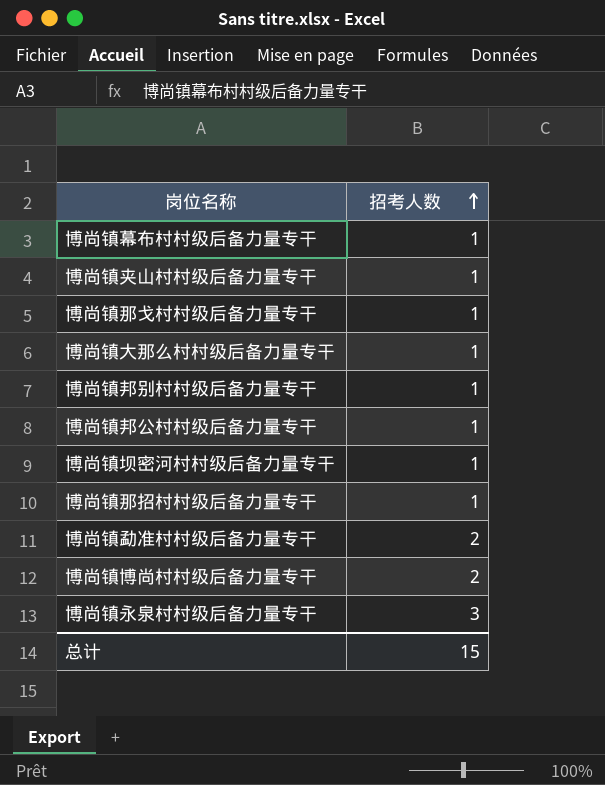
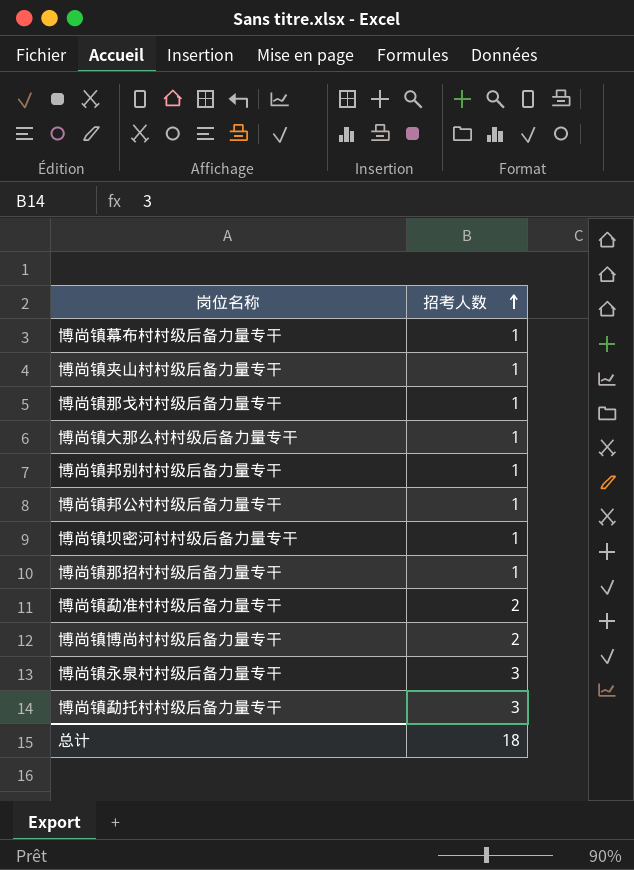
row 博尚镇勐托村村级后备力量专干: none -> 3
总计 | 招考人数: 15 -> 18

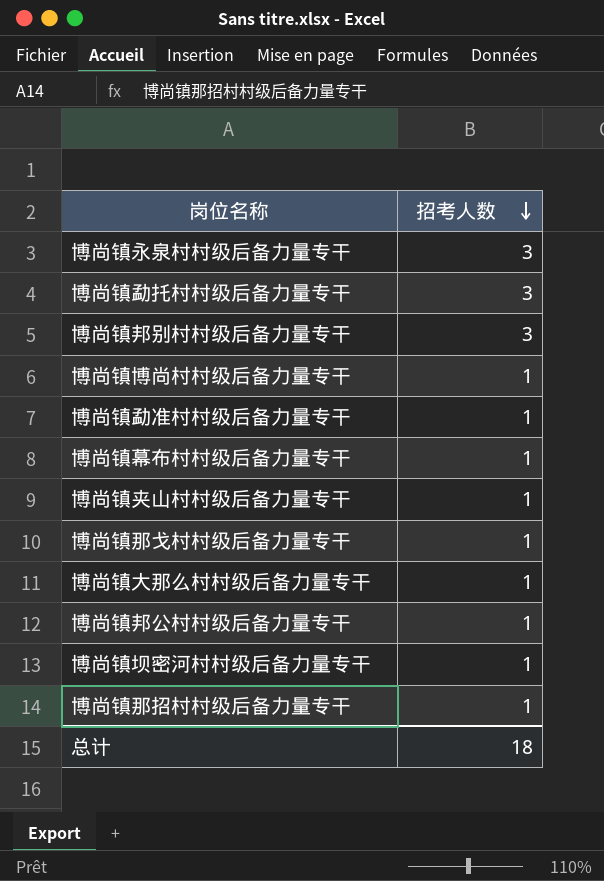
row order: 招考人数 ascending -> 招考人数 descending
博尚镇邦别村村级后备力量专干 | 招考人数: 1 -> 3
博尚镇博尚村村级后备力量专干 | 招考人数: 2 -> 1
博尚镇勐准村村级后备力量专干 | 招考人数: 2 -> 1

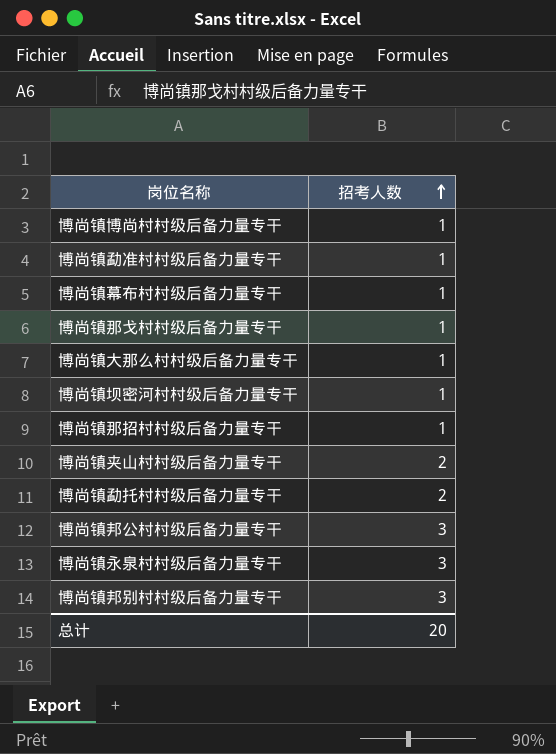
row order: 招考人数 descending -> 招考人数 ascending
博尚镇夹山村村级后备力量专干 | 招考人数: 1 -> 2
博尚镇勐托村村级后备力量专干 | 招考人数: 3 -> 2
博尚镇邦公村村级后备力量专干 | 招考人数: 1 -> 3
总计 | 招考人数: 18 -> 20

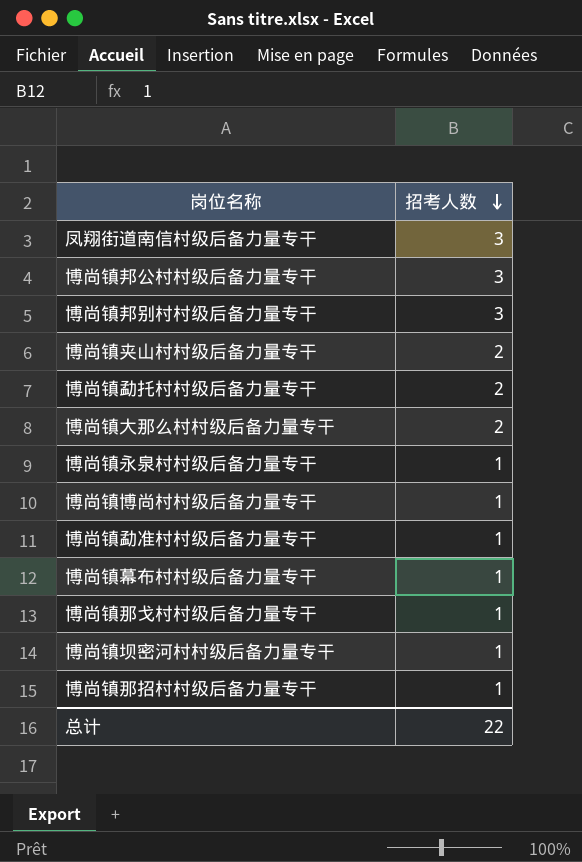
row order: 招考人数 ascending -> 招考人数 descending
row 凤翔街道南信村级后备力量专干: none -> 3
博尚镇大那么村村级后备力量专干 | 招考人数: 1 -> 2
博尚镇永泉村村级后备力量专干 | 招考人数: 3 -> 1
总计 | 招考人数: 20 -> 22

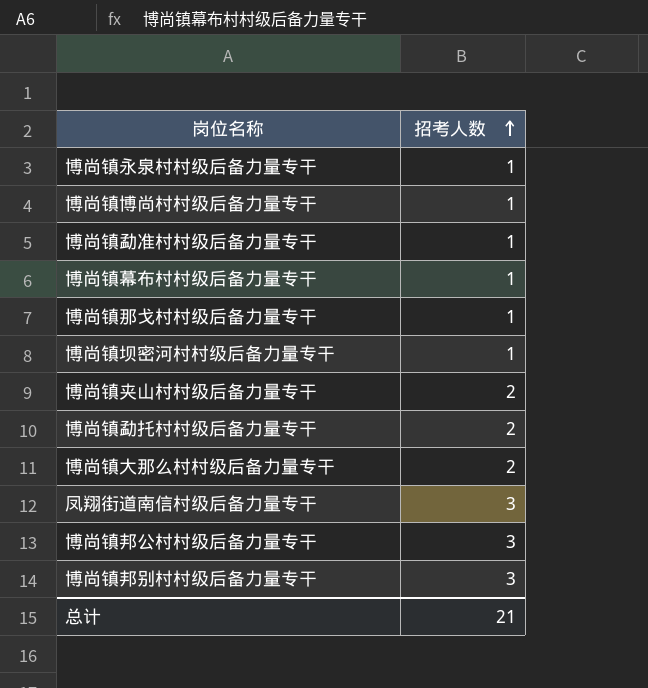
row order: 招考人数 descending -> 招考人数 ascending
row 博尚镇那招村村级后备力量专干: 1 -> none
总计 | 招考人数: 22 -> 21

